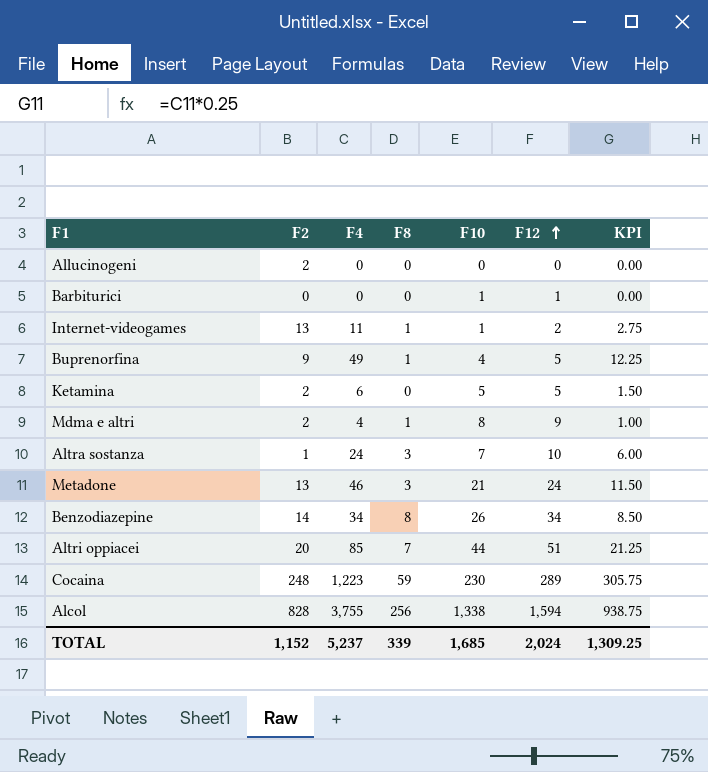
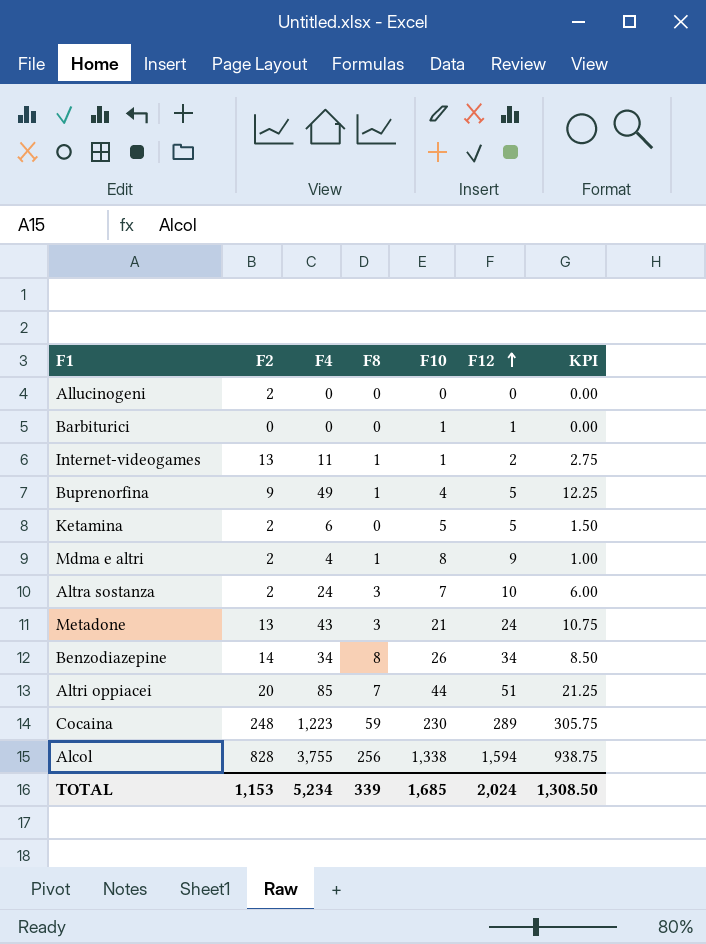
Altra sostanza | F2: 1 -> 2
Metadone | F4: 46 -> 43
Metadone | KPI: 11.50 -> 10.75
TOTAL | F2: 1,152 -> 1,153
TOTAL | F4: 5,237 -> 5,234
TOTAL | KPI: 1,309.25 -> 1,308.50

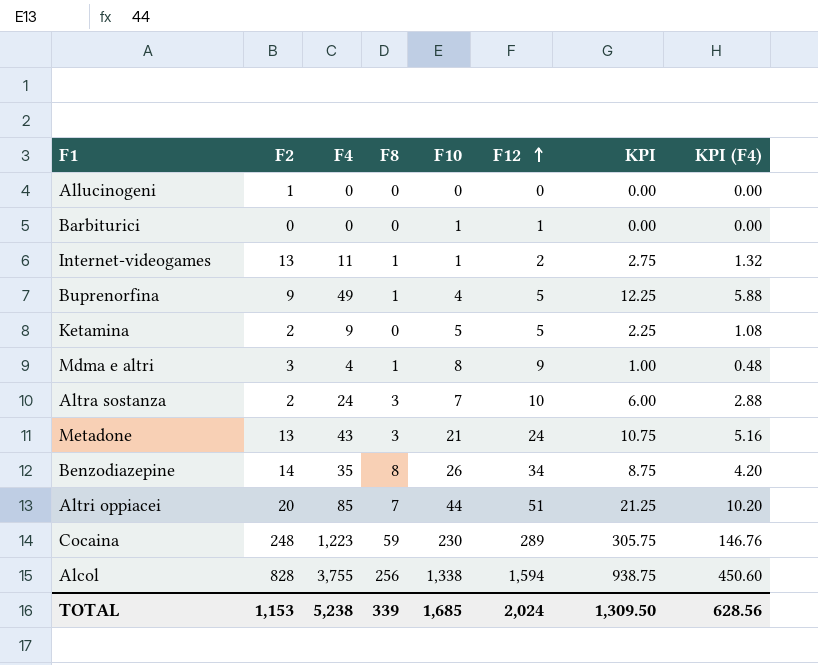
column KPI (F4) | formula: none -> [F4] * 0.12
Allucinogeni | F2: 2 -> 1
Ketamina | F4: 6 -> 9
Ketamina | KPI: 1.50 -> 2.25
Mdma e altri | F2: 2 -> 3
Benzodiazepine | F4: 34 -> 35
Benzodiazepine | KPI: 8.50 -> 8.75
TOTAL | F4: 5,234 -> 5,238
TOTAL | KPI: 1,308.50 -> 1,309.50

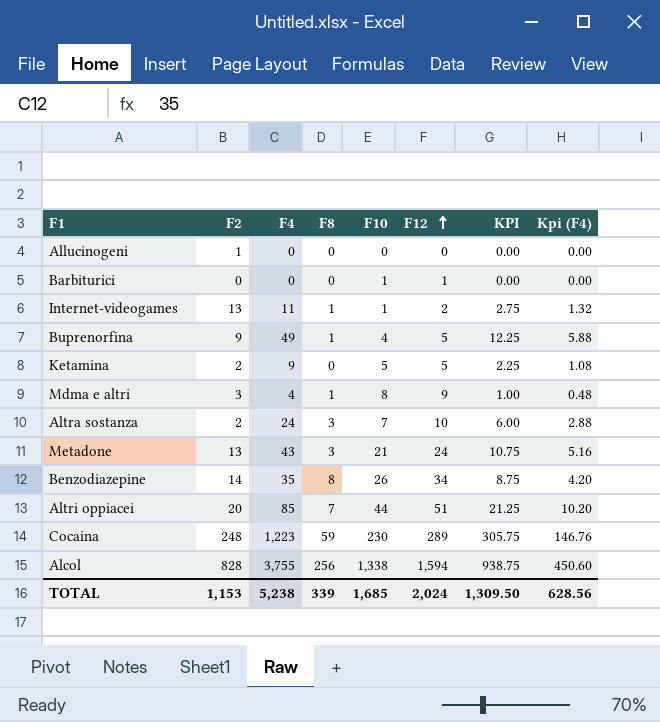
column name: KPI (F4) -> Kpi (F4)

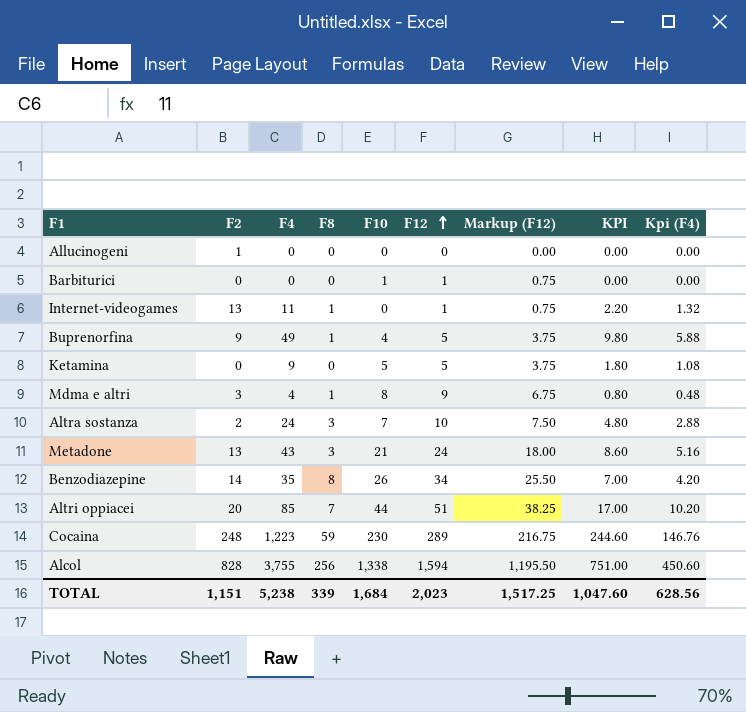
column Markup (F12) | formula: none -> [F12] * 0.75
column KPI | formula: [F4] * 0.25 -> [F4] * 0.2
Internet-videogames | F10: 1 -> 0
Internet-videogames | F12: 2 -> 1
Ketamina | F2: 2 -> 0
TOTAL | F2: 1,153 -> 1,151
TOTAL | F10: 1,685 -> 1,684
TOTAL | F12: 2,024 -> 2,023
TOTAL | KPI: 1,309.50 -> 1,047.60

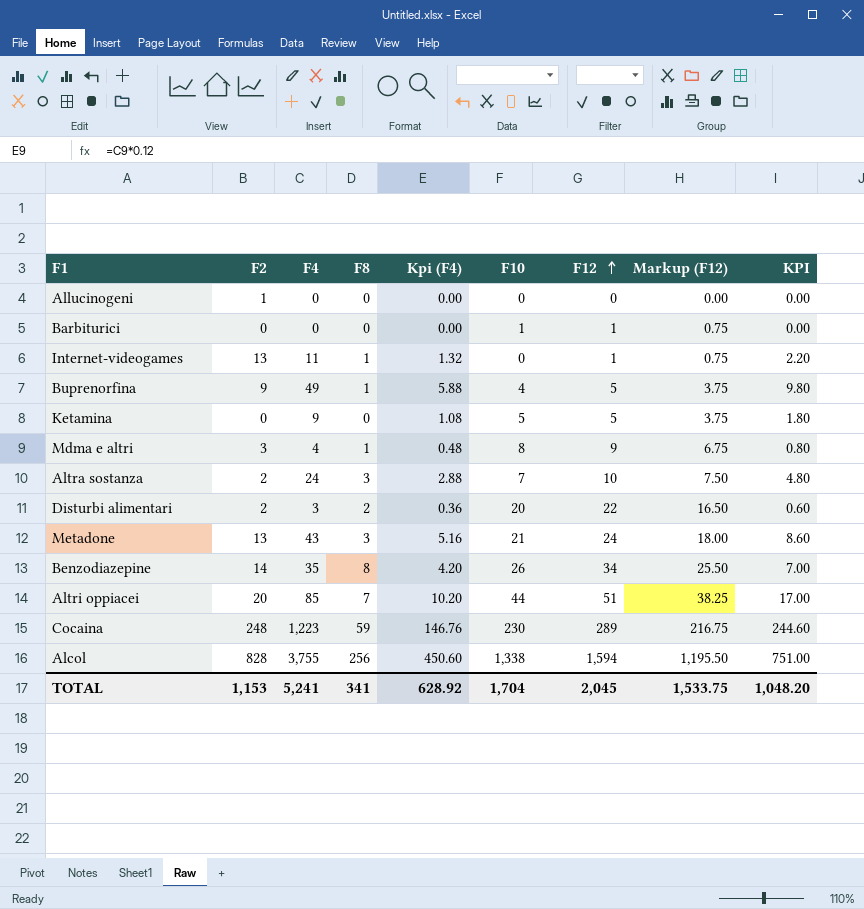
column Kpi (F4) | position: 9 -> 5
row Disturbi alimentari: none -> 2 | 3 | 2 | 0.36 | 20 | 22 | 16.50 | 0.60
TOTAL | F2: 1,151 -> 1,153
TOTAL | F4: 5,238 -> 5,241
TOTAL | F8: 339 -> 341
TOTAL | Kpi (F4): 628.56 -> 628.92
TOTAL | F10: 1,684 -> 1,704
TOTAL | F12: 2,023 -> 2,045
TOTAL | Markup (F12): 1,517.25 -> 1,533.75
TOTAL | KPI: 1,047.60 -> 1,048.20

